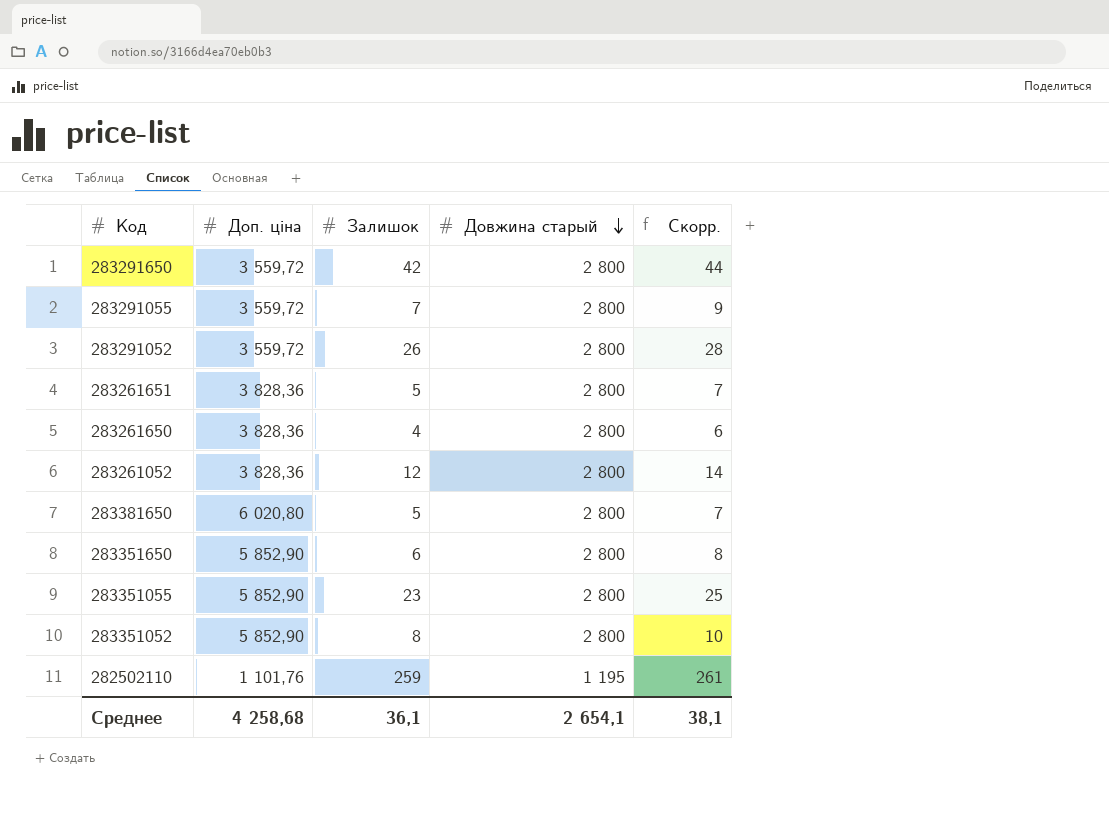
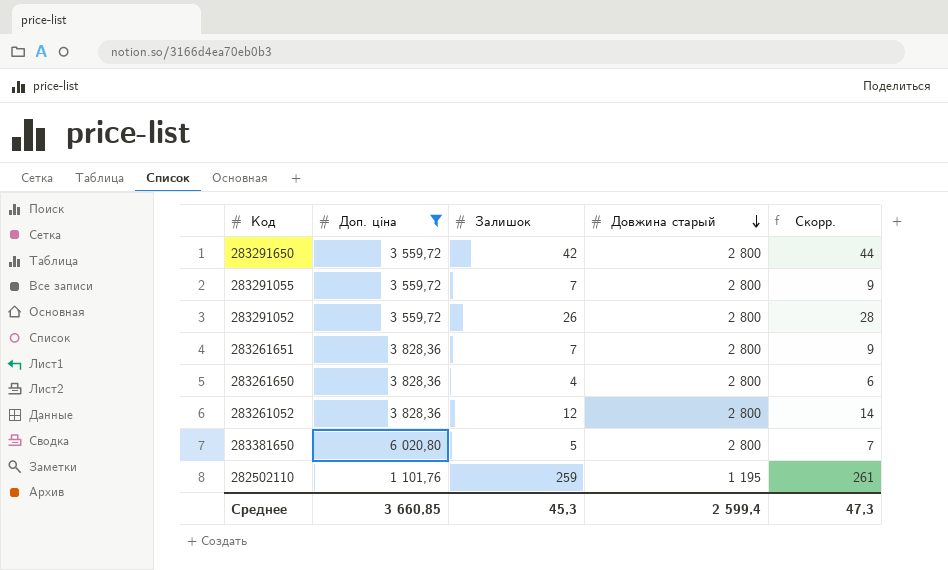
filter: none -> Доп. ціна != 5 852,90
283261651 | Залишок: 5 -> 7
283261651 | Скорр.: 7 -> 9
Среднее | Доп. ціна: 4 258,68 -> 3 660,85
Среднее | Залишок: 36,1 -> 45,3
Среднее | Довжина старый: 2 654,1 -> 2 599,4
Среднее | Скорр.: 38,1 -> 47,3

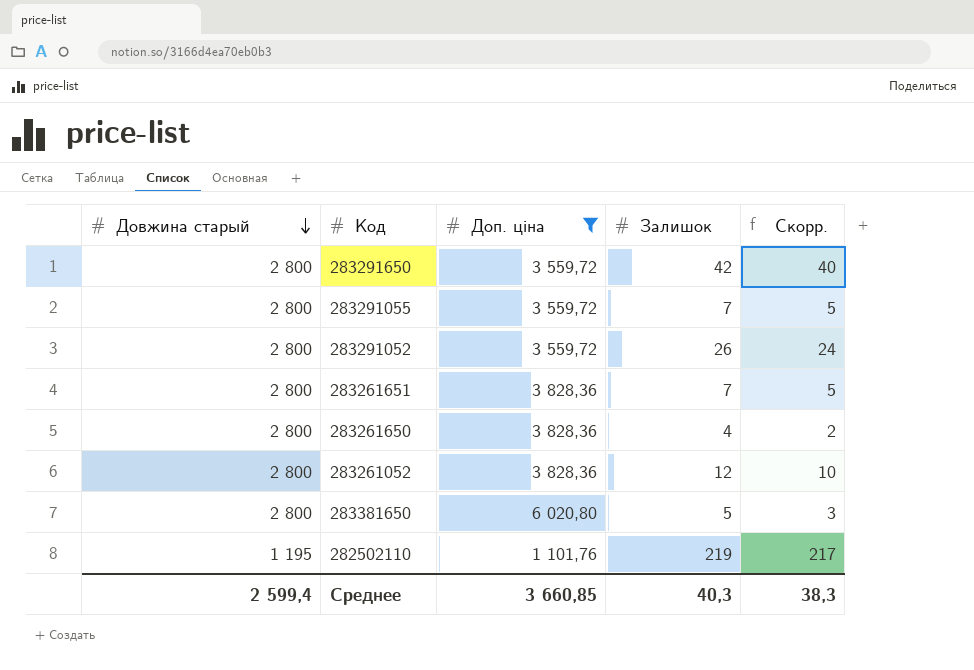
column Довжина старый | position: 4 -> 1
column Скорр. | formula: [Залишок] + 2 -> [Залишок] - 2
282502110 | Залишок: 259 -> 219
Среднее | Залишок: 45,3 -> 40,3
Среднее | Скорр.: 47,3 -> 38,3

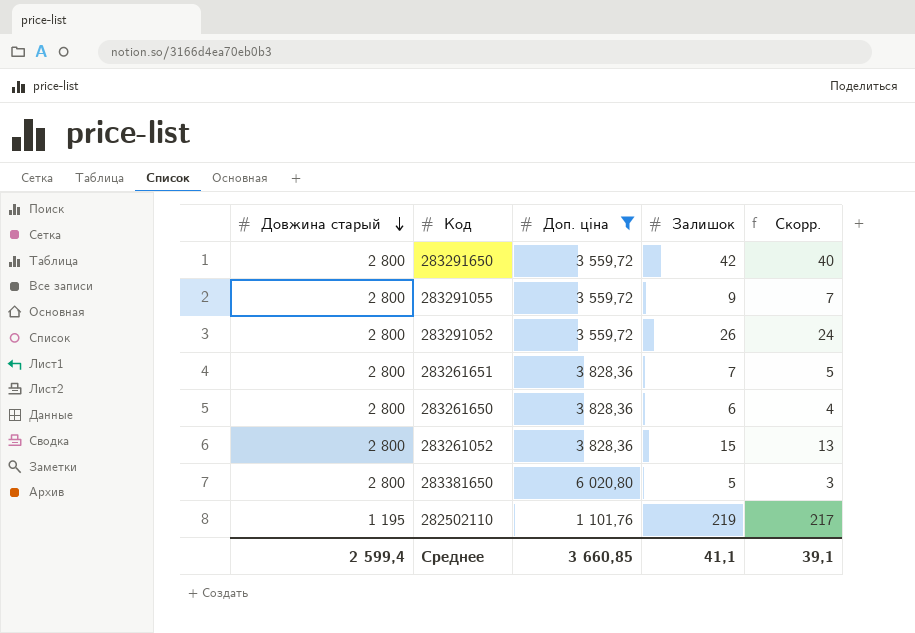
283291055 | Залишок: 7 -> 9
283291055 | Скорр.: 5 -> 7
283261650 | Залишок: 4 -> 6
283261650 | Скорр.: 2 -> 4
283261052 | Залишок: 12 -> 15
283261052 | Скорр.: 10 -> 13
Среднее | Залишок: 40,3 -> 41,1
Среднее | Скорр.: 38,3 -> 39,1

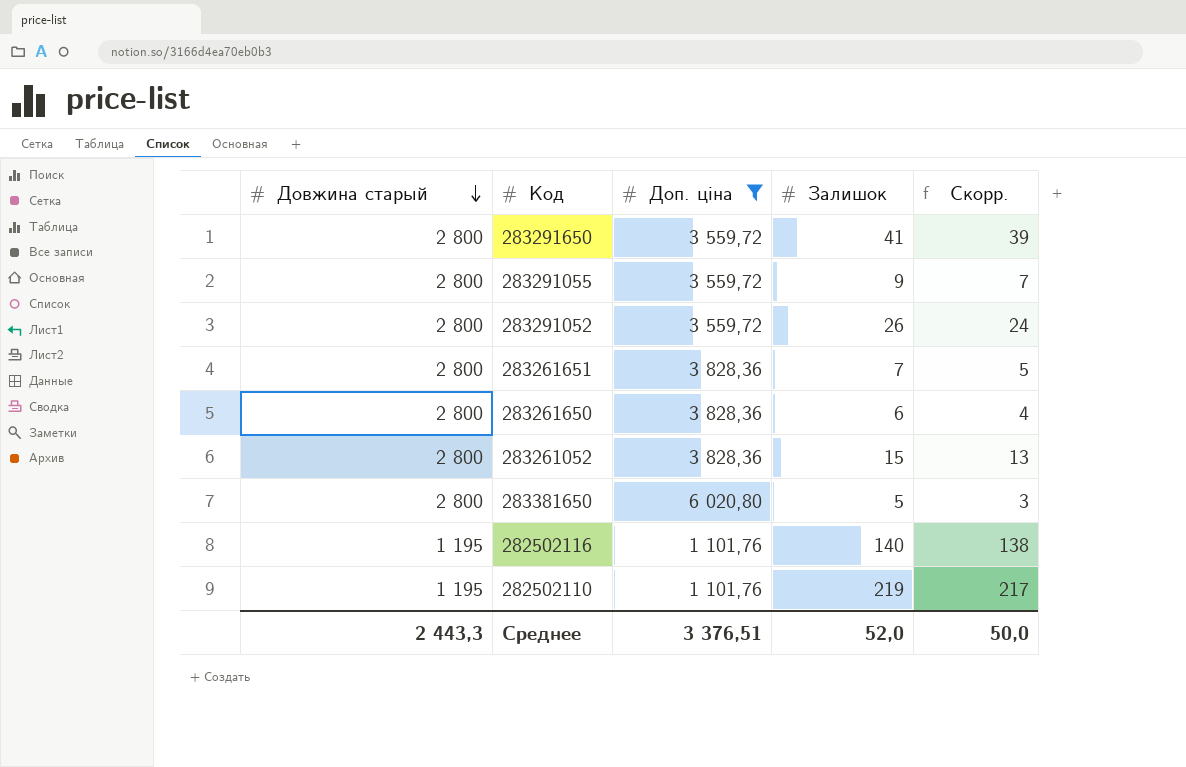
283291650 | Залишок: 42 -> 41
283291650 | Скорр.: 40 -> 39
row 282502116: none -> 1 195 | 1 101,76 | 140 | 138
Среднее | Довжина старый: 2 599,4 -> 2 443,3
Среднее | Доп. ціна: 3 660,85 -> 3 376,51
Среднее | Залишок: 41,1 -> 52,0
Среднее | Скорр.: 39,1 -> 50,0

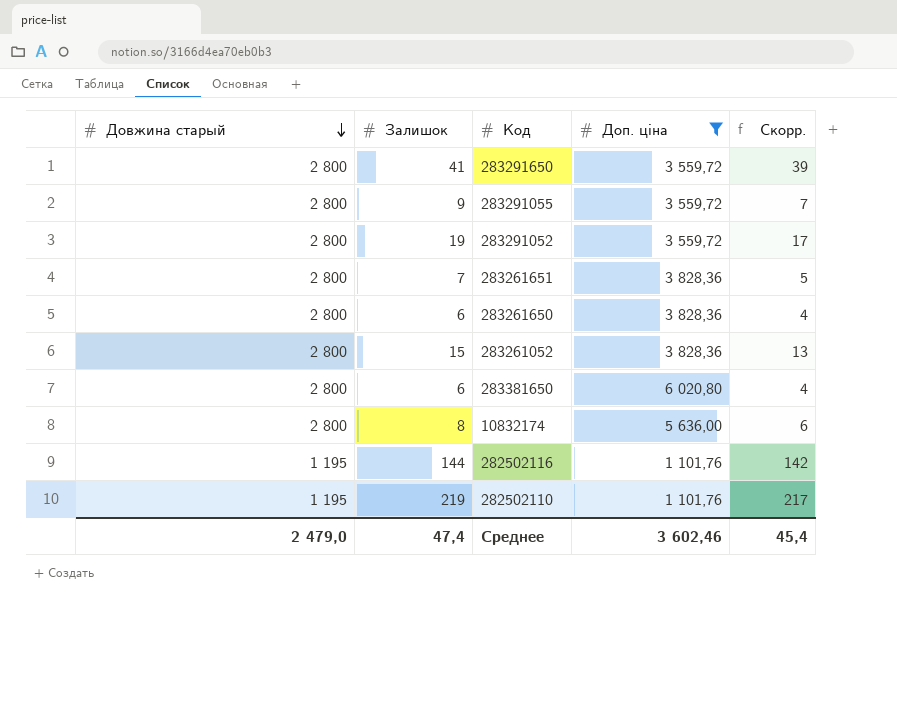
column Залишок | position: 4 -> 2
283291052 | Залишок: 26 -> 19
283291052 | Скорр.: 24 -> 17
283381650 | Залишок: 5 -> 6
283381650 | Скорр.: 3 -> 4
row 10832174: none -> 2 800 | 8 | 5 636,00 | 6
282502116 | Залишок: 140 -> 144
282502116 | Скорр.: 138 -> 142
Среднее | Довжина старый: 2 443,3 -> 2 479,0
Среднее | Залишок: 52,0 -> 47,4
Среднее | Доп. ціна: 3 376,51 -> 3 602,46
Среднее | Скорр.: 50,0 -> 45,4

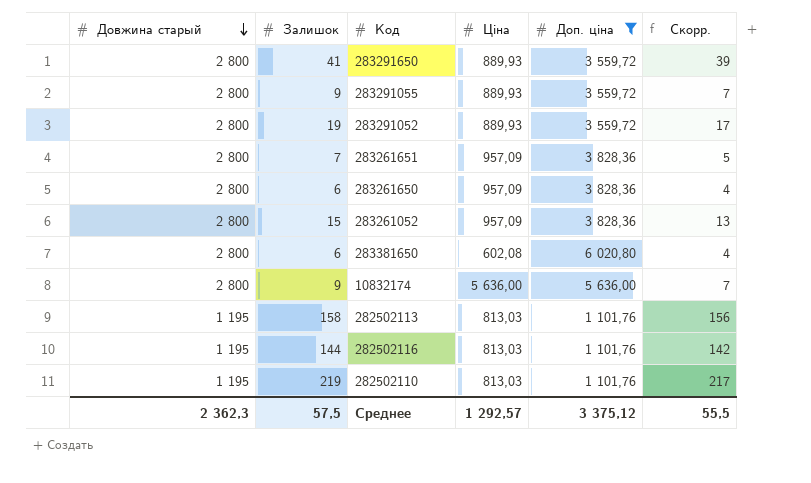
column Ціна | position: none -> 4
10832174 | Залишок: 8 -> 9
10832174 | Скорр.: 6 -> 7
row 282502113: none -> 1 195 | 158 | 813,03 | 1 101,76 | 156
Среднее | Довжина старый: 2 479,0 -> 2 362,3
Среднее | Залишок: 47,4 -> 57,5
Среднее | Доп. ціна: 3 602,46 -> 3 375,12
Среднее | Скорр.: 45,4 -> 55,5

